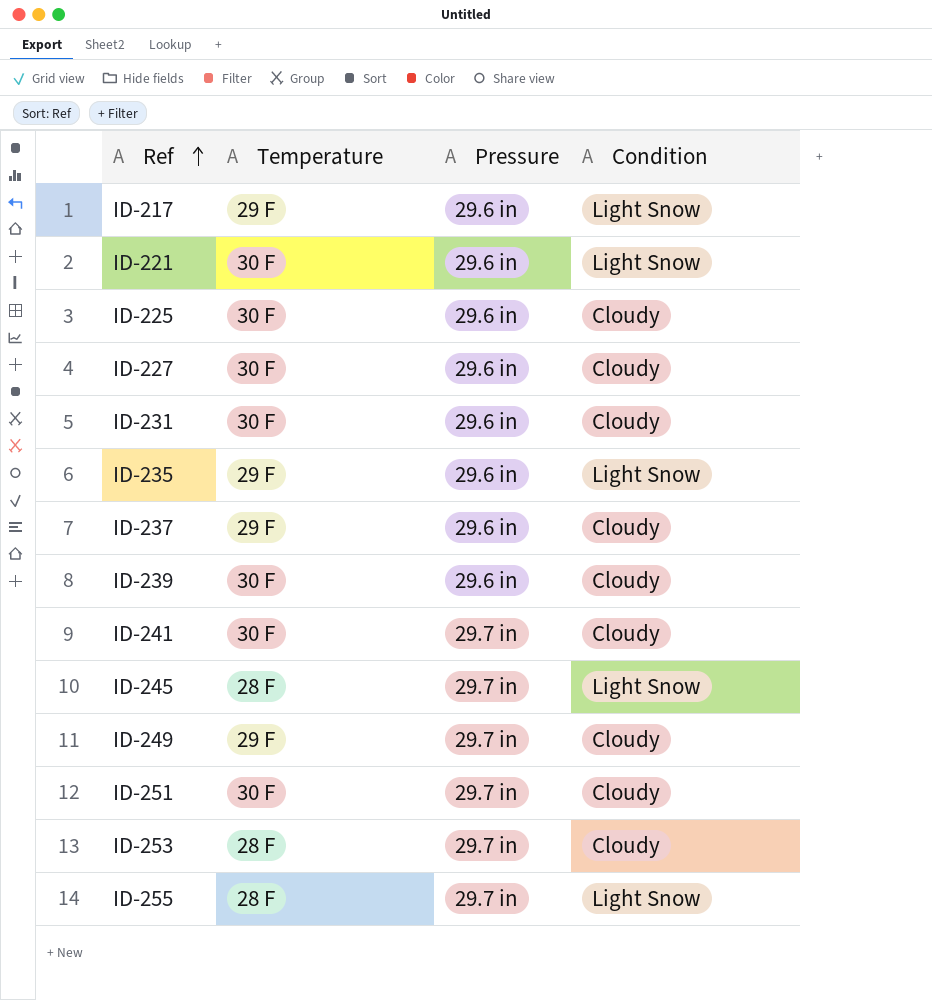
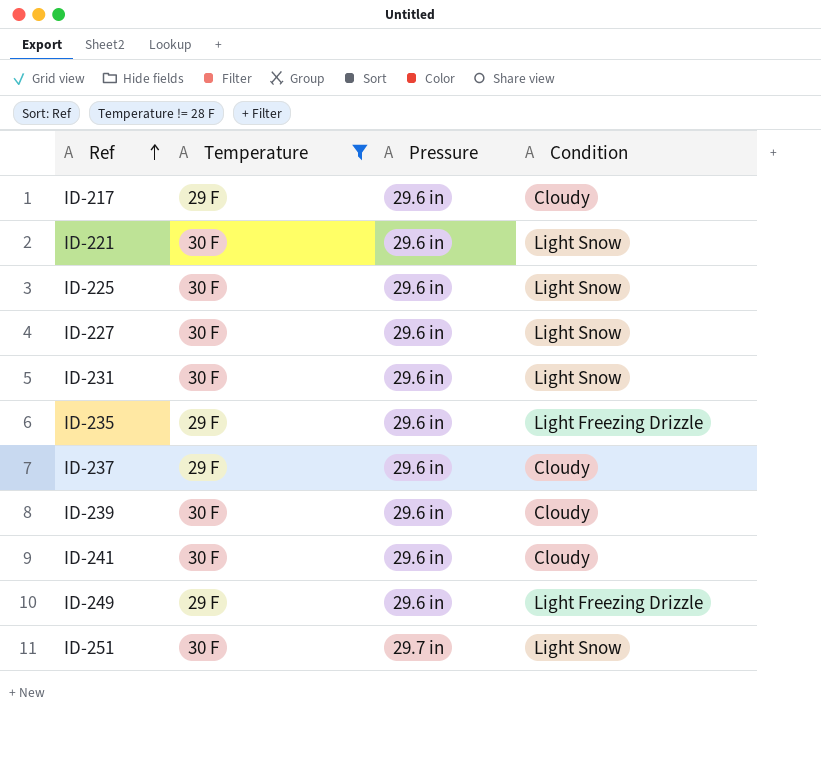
filter: none -> Temperature != 28 F
ID-217 | Condition: Light Snow -> Cloudy
ID-225 | Condition: Cloudy -> Light Snow
ID-227 | Condition: Cloudy -> Light Snow
ID-231 | Condition: Cloudy -> Light Snow
ID-235 | Condition: Light Snow -> Light Freezing Drizzle
ID-241 | Pressure: 29.7 in -> 29.6 in
ID-249 | Pressure: 29.7 in -> 29.6 in
ID-249 | Condition: Cloudy -> Light Freezing Drizzle
ID-251 | Condition: Cloudy -> Light Snow

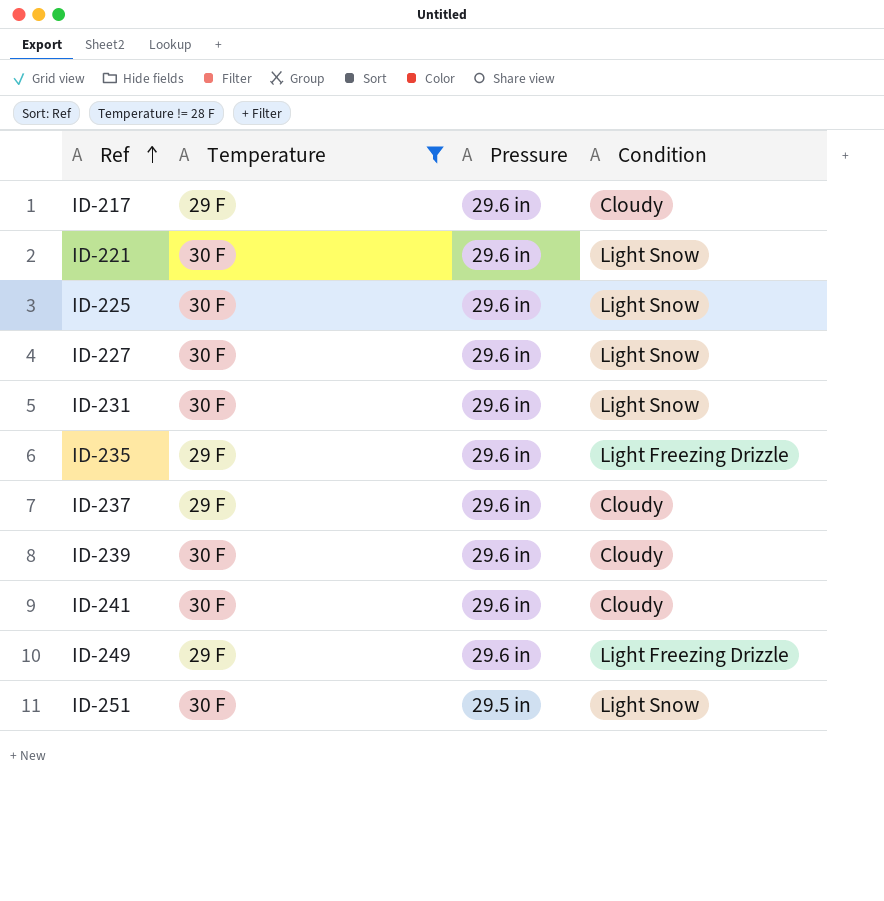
ID-251 | Pressure: 29.7 in -> 29.5 in

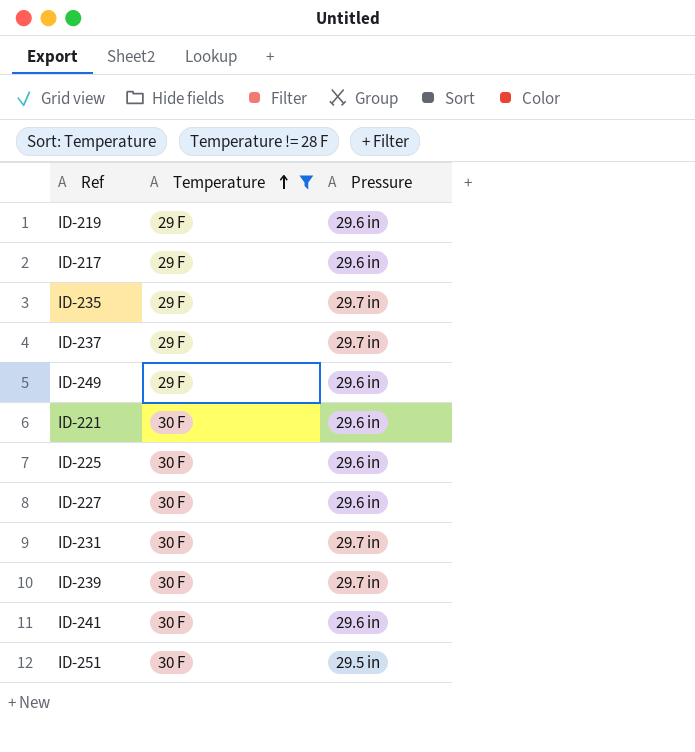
row order: Ref ascending -> Temperature ascending
column Condition | position: 4 -> none
row ID-219: none -> 29 F | 29.6 in
ID-235 | Pressure: 29.6 in -> 29.7 in
ID-237 | Pressure: 29.6 in -> 29.7 in
ID-231 | Pressure: 29.6 in -> 29.7 in
ID-239 | Pressure: 29.6 in -> 29.7 in

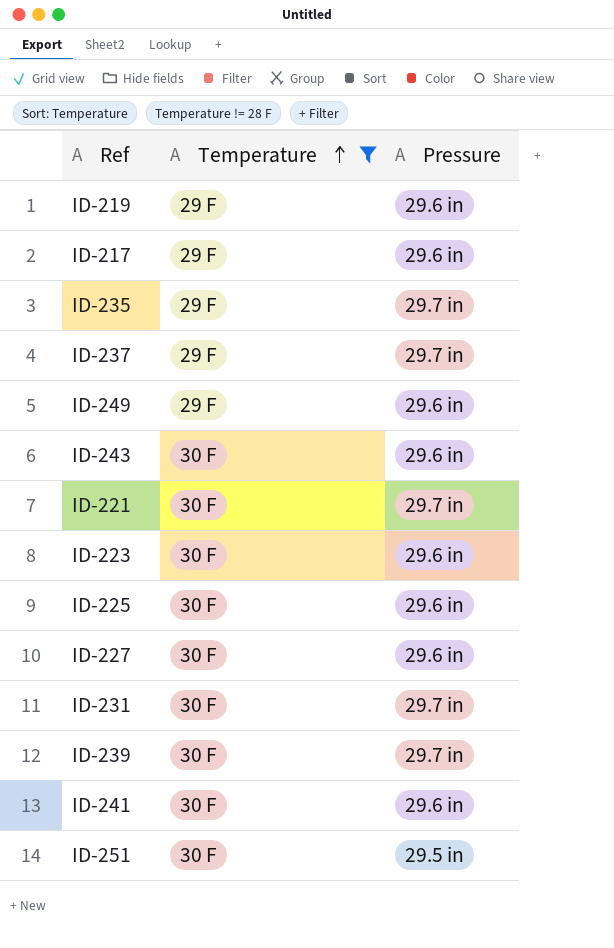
row ID-243: none -> 30 F | 29.6 in
ID-221 | Pressure: 29.6 in -> 29.7 in
row ID-223: none -> 30 F | 29.6 in

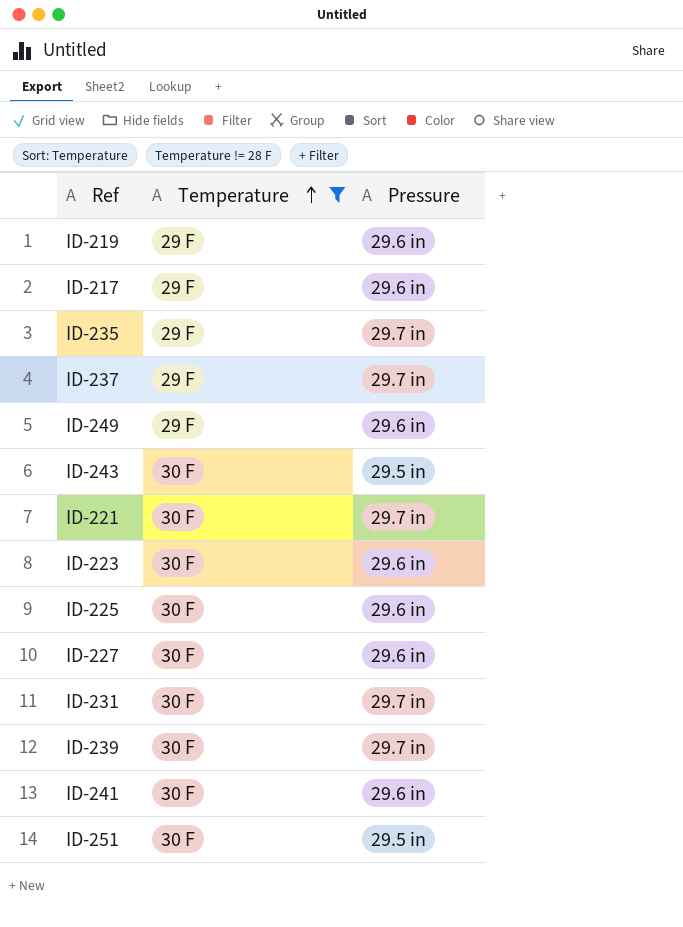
ID-243 | Pressure: 29.6 in -> 29.5 in

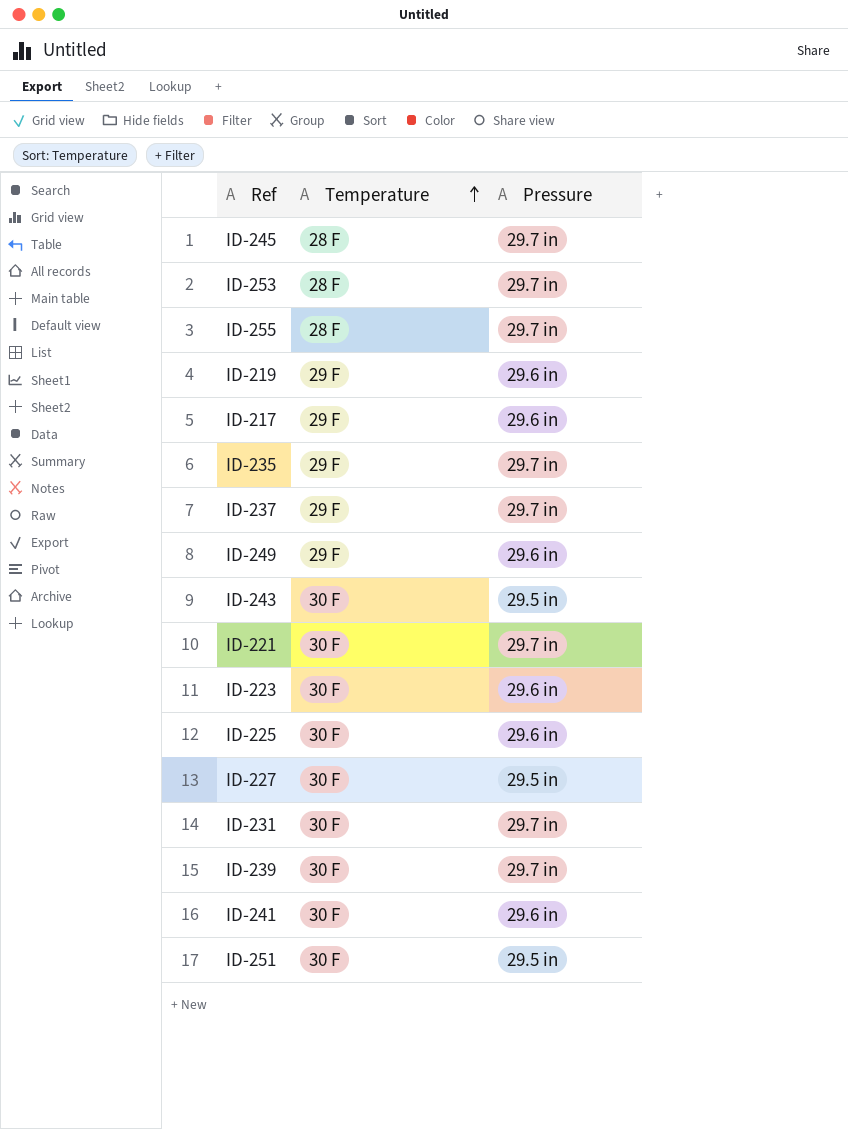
filter: Temperature != 28 F -> none
ID-227 | Pressure: 29.6 in -> 29.5 in

